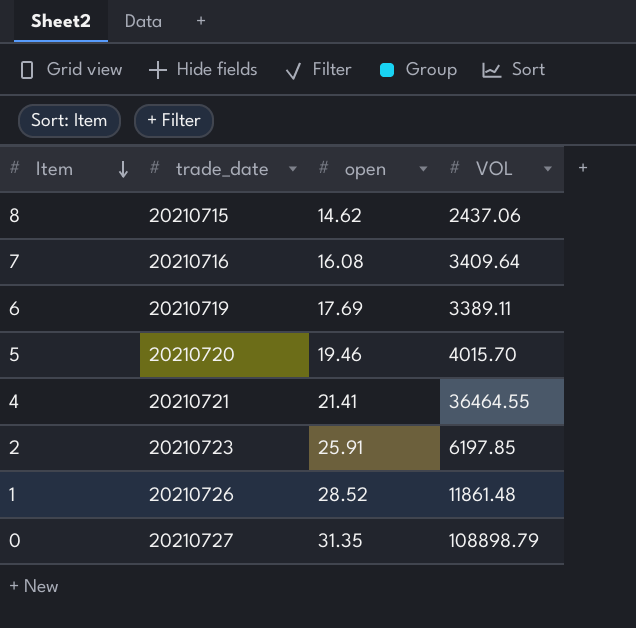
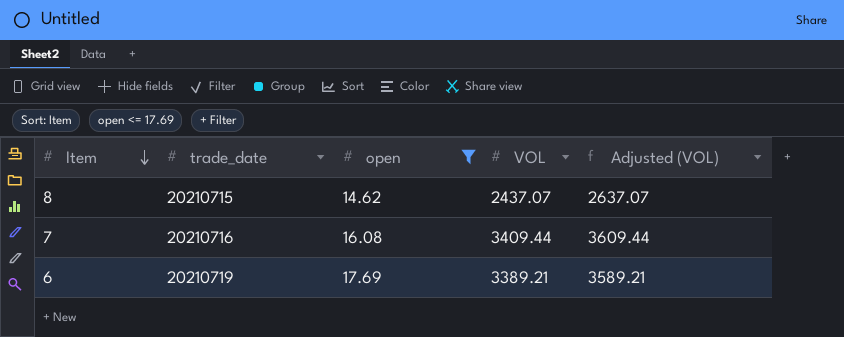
filter: none -> open <= 17.69
column Adjusted (VOL) | formula: none -> [VOL] + 200
8 | VOL: 2437.06 -> 2437.07
7 | VOL: 3409.64 -> 3409.44
6 | VOL: 3389.11 -> 3389.21

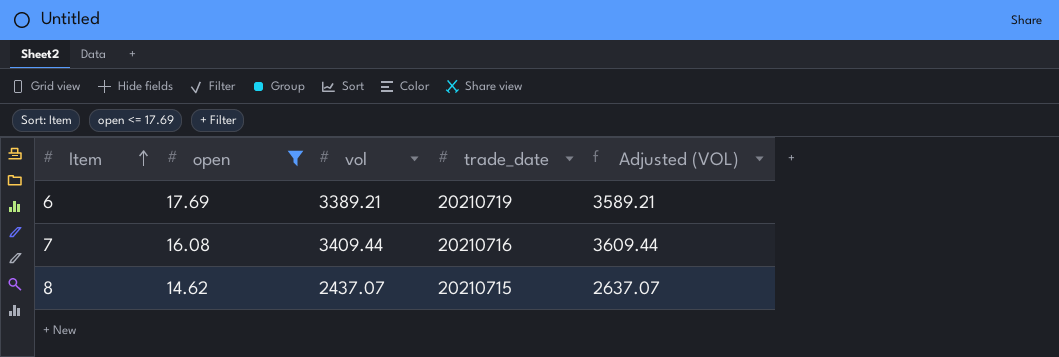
row order: Item descending -> Item ascending
column name: VOL -> vol
column trade_date | position: 2 -> 4

